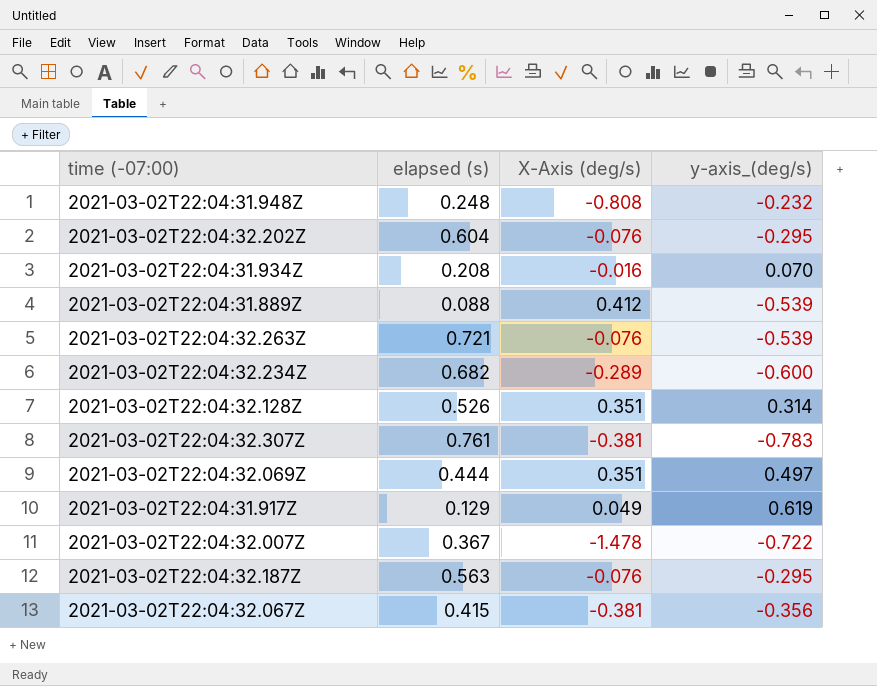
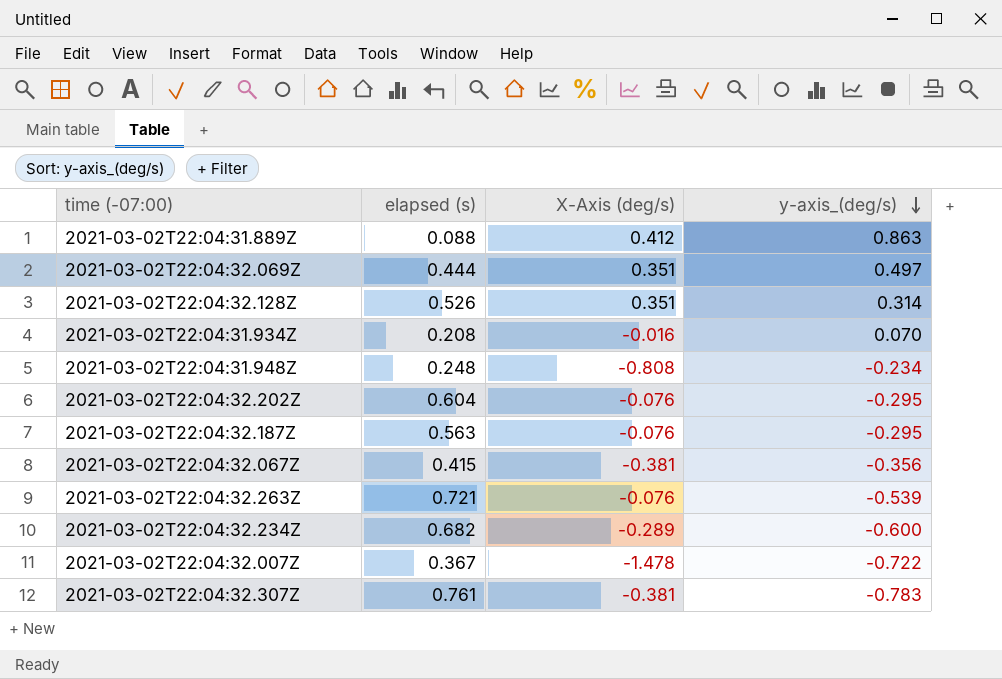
row order: none -> y-axis_(deg/s) descending
row 2021-03-02T22:04:31.917Z: 0.129 | 0.049 | 0.619 -> none
2021-03-02T22:04:31.889Z | y-axis_(deg/s): -0.539 -> 0.863
2021-03-02T22:04:31.948Z | y-axis_(deg/s): -0.232 -> -0.234

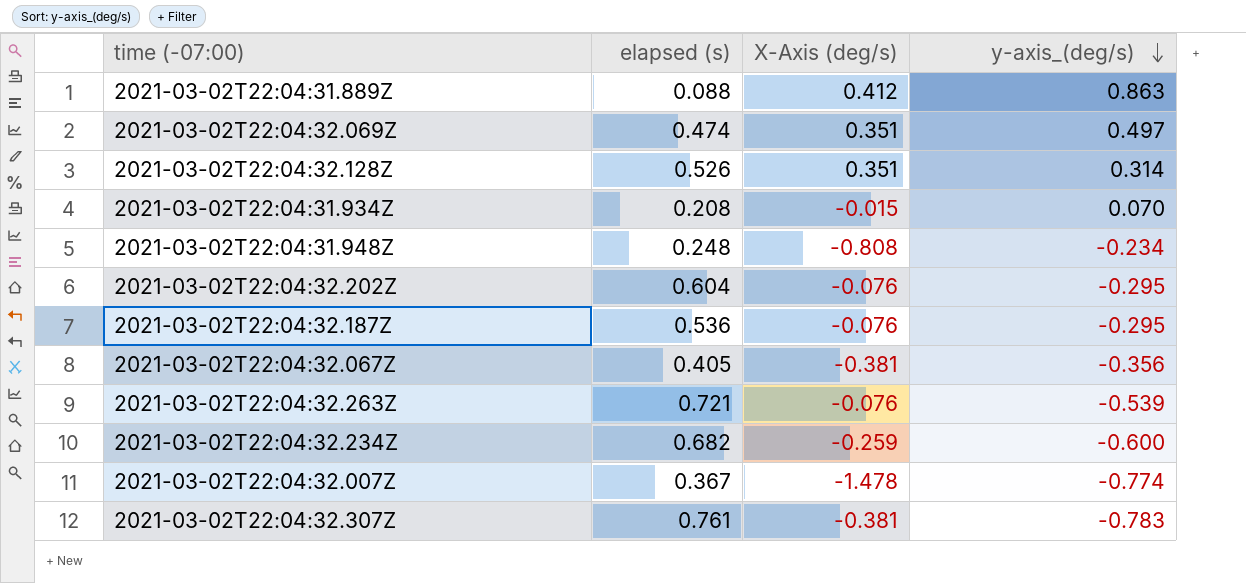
2021-03-02T22:04:32.069Z | elapsed (s): 0.444 -> 0.474
2021-03-02T22:04:31.934Z | X-Axis (deg/s): -0.016 -> -0.015
2021-03-02T22:04:32.187Z | elapsed (s): 0.563 -> 0.536
2021-03-02T22:04:32.067Z | elapsed (s): 0.415 -> 0.405
2021-03-02T22:04:32.234Z | X-Axis (deg/s): -0.289 -> -0.259
2021-03-02T22:04:32.007Z | y-axis_(deg/s): -0.722 -> -0.774

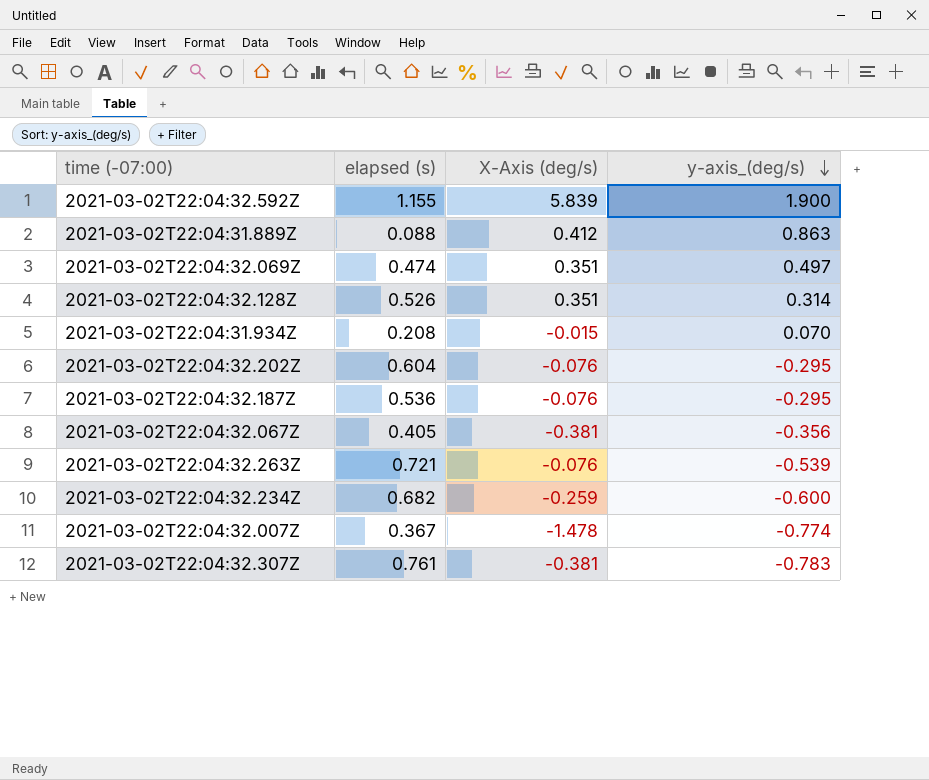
row 2021-03-02T22:04:31.948Z: 0.248 | -0.808 | -0.234 -> none
row 2021-03-02T22:04:32.592Z: none -> 1.155 | 5.839 | 1.900

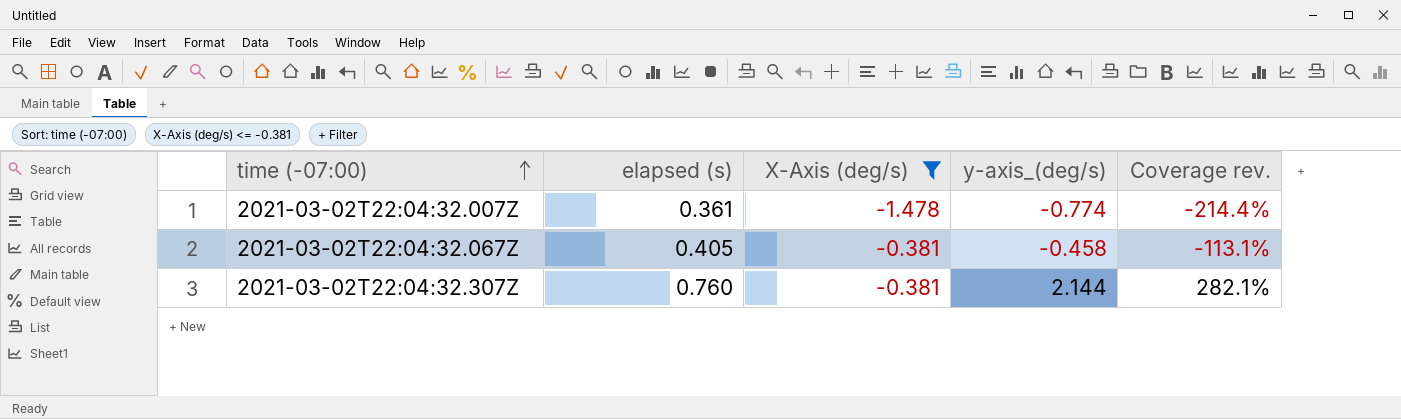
filter: none -> X-Axis (deg/s) <= -0.381
row order: y-axis_(deg/s) descending -> time (-07:00) ascending
column Coverage rev. | formula: none -> [y-axis_(deg/s)] / [elapsed (s)]
2021-03-02T22:04:32.007Z | elapsed (s): 0.367 -> 0.361
2021-03-02T22:04:32.067Z | y-axis_(deg/s): -0.356 -> -0.458
2021-03-02T22:04:32.307Z | elapsed (s): 0.761 -> 0.760
2021-03-02T22:04:32.307Z | y-axis_(deg/s): -0.783 -> 2.144

